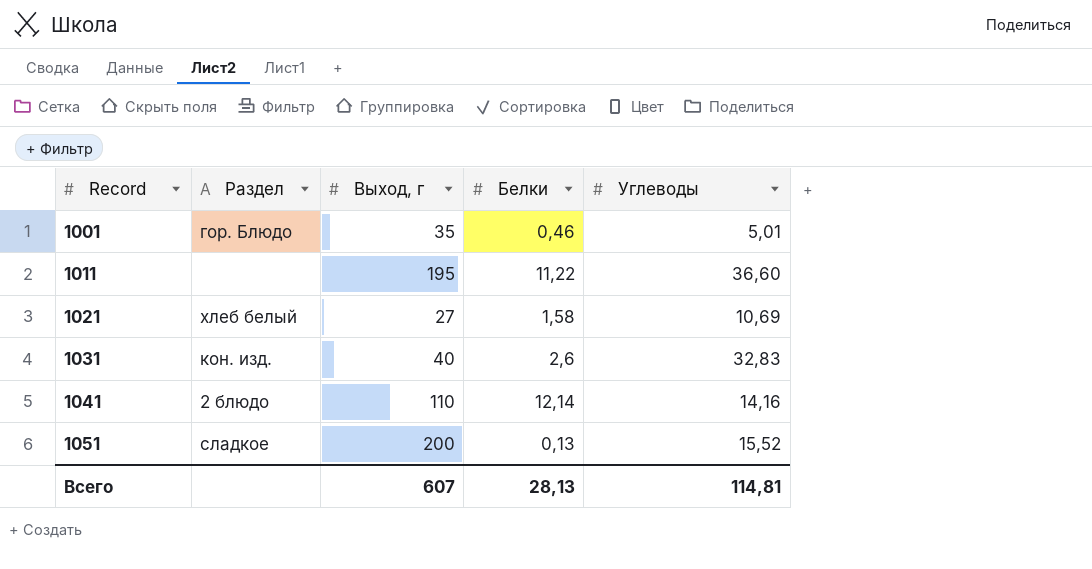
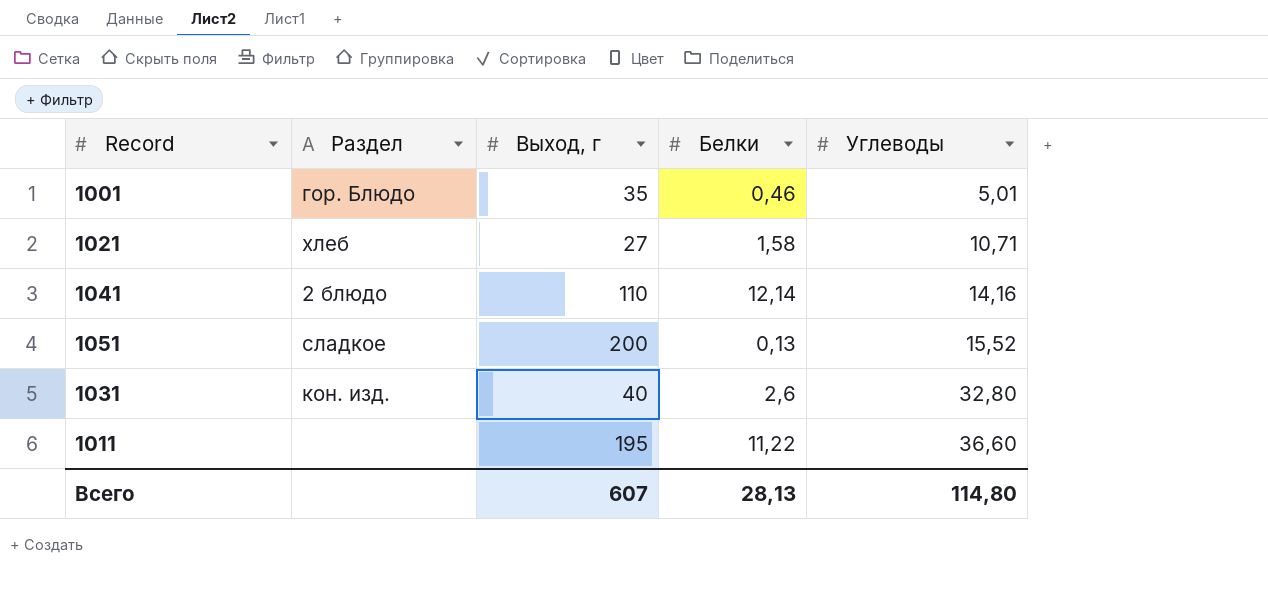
row order: Record ascending -> Углеводы ascending
1021 | Раздел: хлеб белый -> хлеб
1021 | Углеводы: 10,69 -> 10,71
1031 | Углеводы: 32,83 -> 32,80
Всего | Углеводы: 114,81 -> 114,80

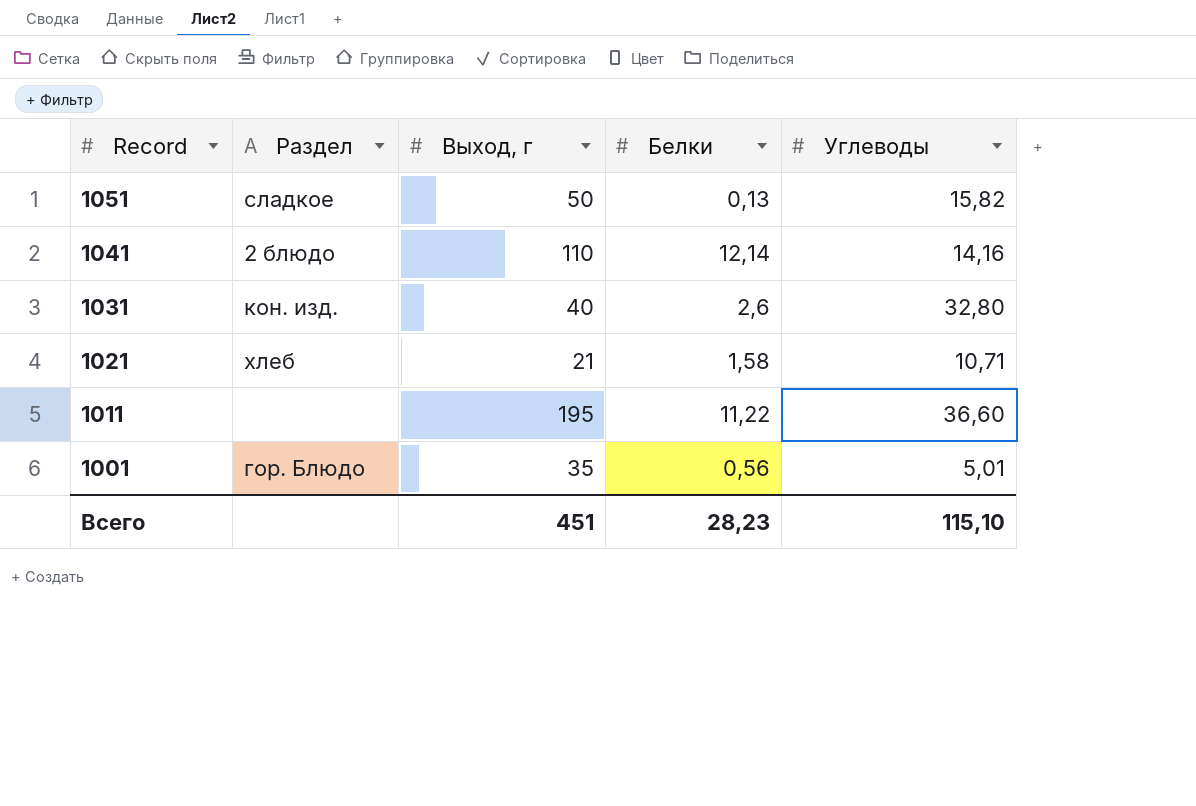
row order: Углеводы ascending -> Record descending
1051 | Выход, г: 200 -> 50
1051 | Углеводы: 15,52 -> 15,82
1021 | Выход, г: 27 -> 21
1001 | Белки: 0,46 -> 0,56
Всего | Выход, г: 607 -> 451
Всего | Белки: 28,13 -> 28,23
Всего | Углеводы: 114,80 -> 115,10

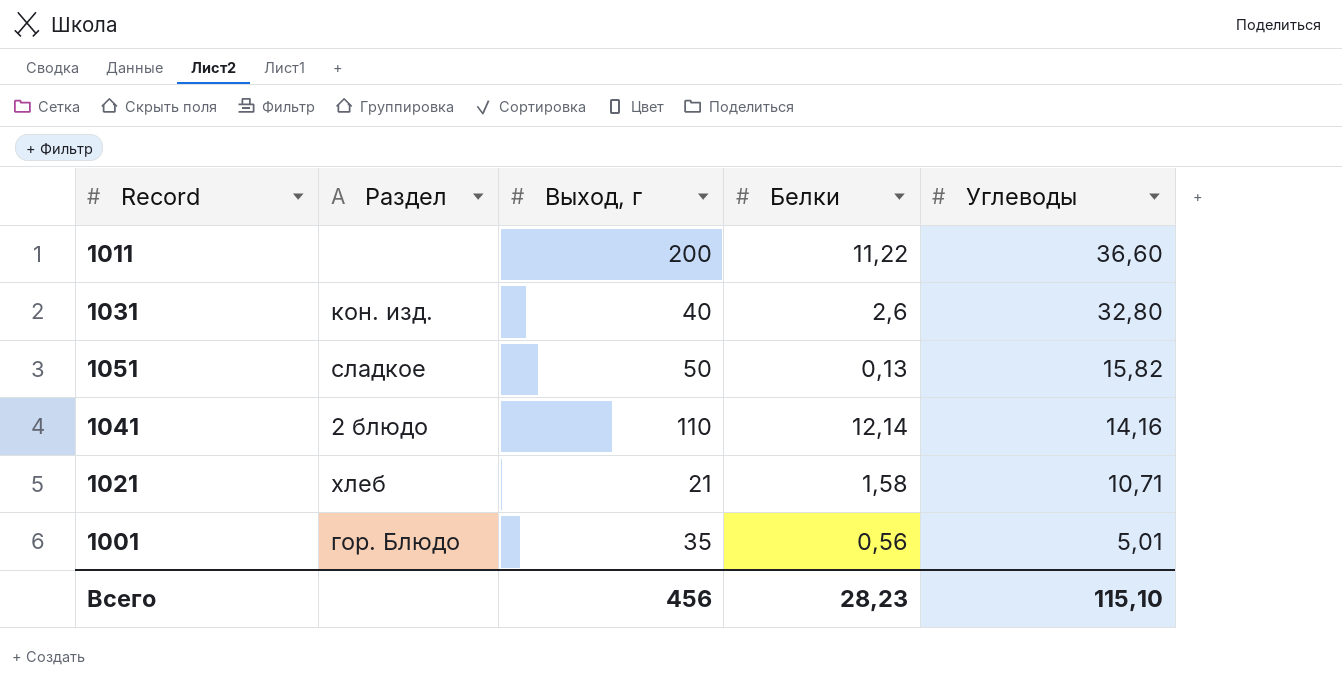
row order: Record descending -> Углеводы descending
1011 | Выход, г: 195 -> 200
Всего | Выход, г: 451 -> 456

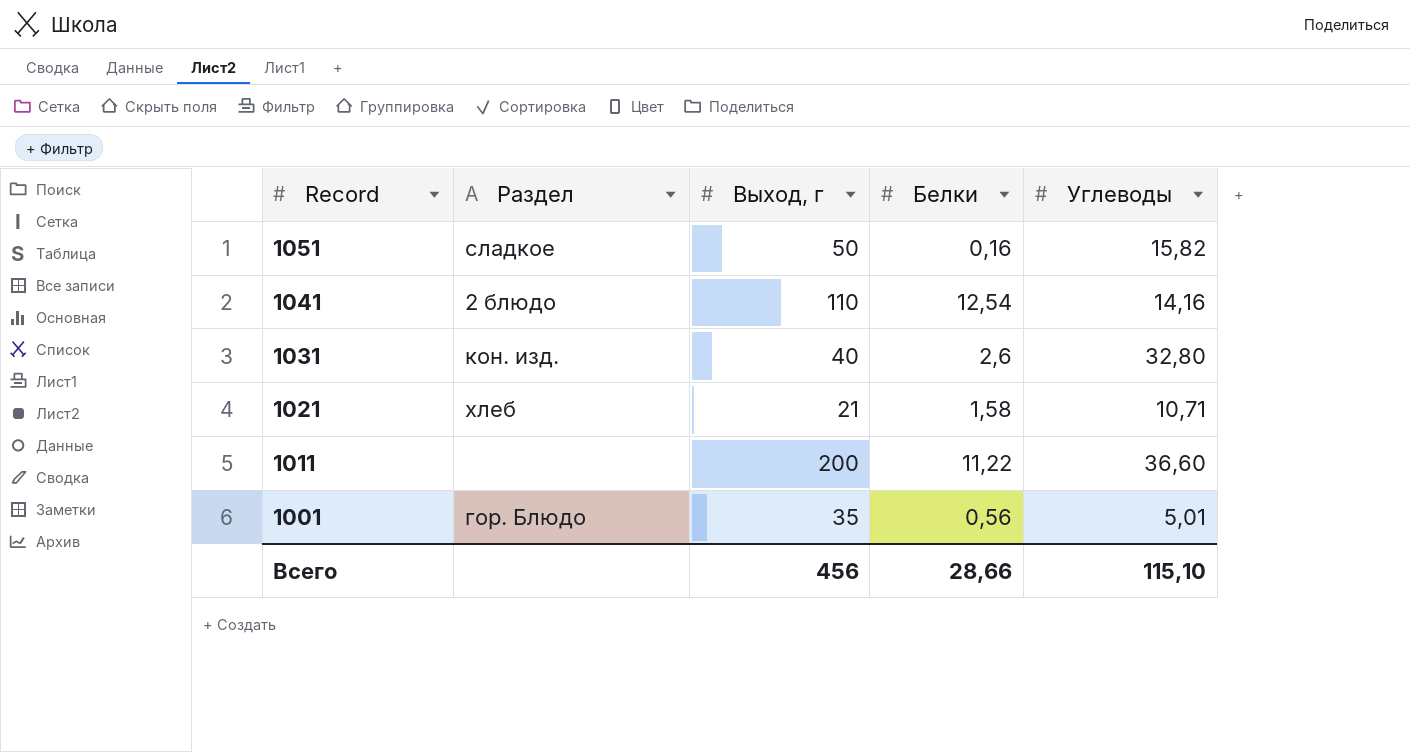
row order: Углеводы descending -> Record descending
1051 | Белки: 0,13 -> 0,16
1041 | Белки: 12,14 -> 12,54
Всего | Белки: 28,23 -> 28,66

